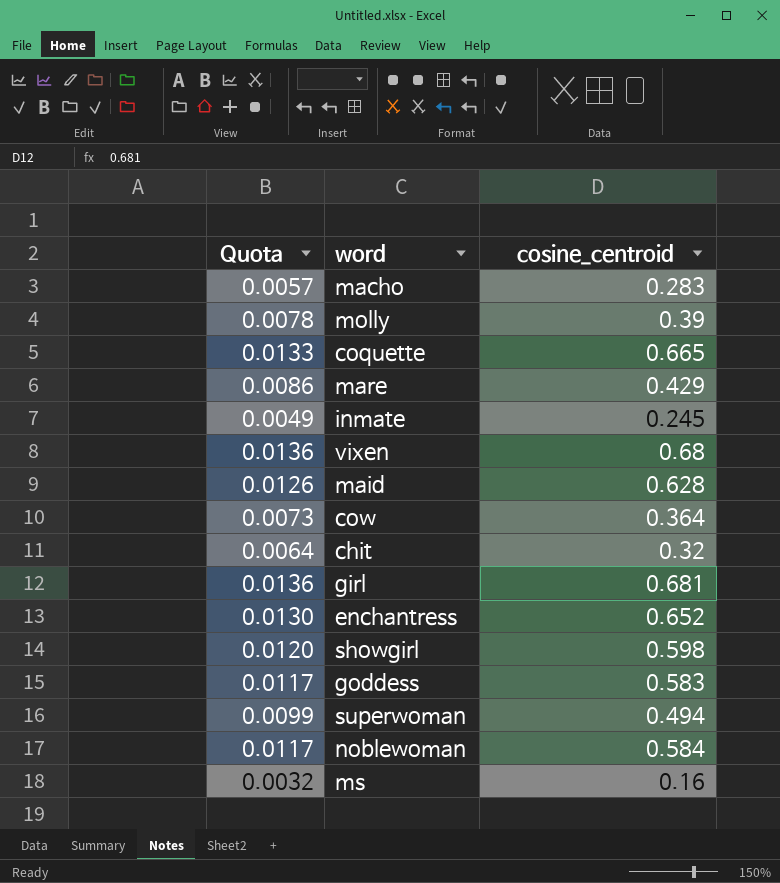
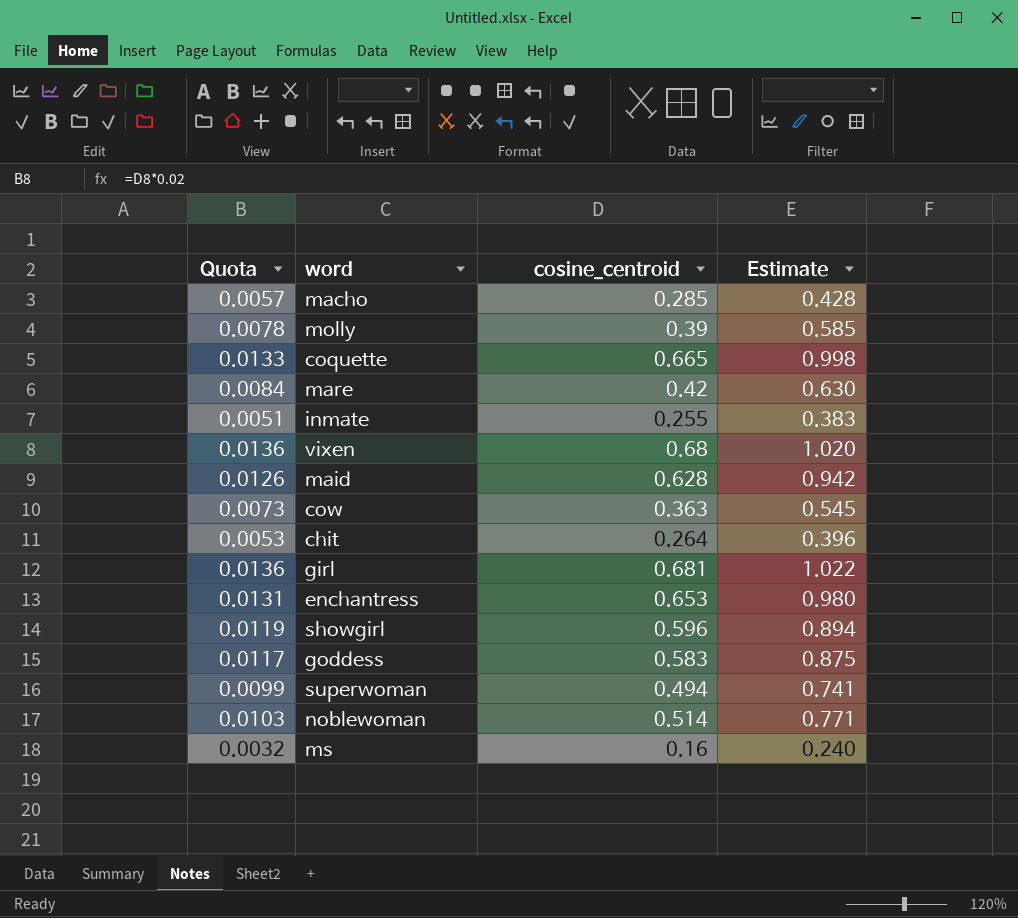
column Estimate | formula: none -> [cosine_centroid] * 1.5
macho | cosine_centroid: 0.283 -> 0.285
mare | Quota: 0.0086 -> 0.0084
mare | cosine_centroid: 0.429 -> 0.42
inmate | Quota: 0.0049 -> 0.0051
inmate | cosine_centroid: 0.245 -> 0.255
cow | cosine_centroid: 0.364 -> 0.363
chit | Quota: 0.0064 -> 0.0053
chit | cosine_centroid: 0.32 -> 0.264
enchantress | Quota: 0.0130 -> 0.0131
enchantress | cosine_centroid: 0.652 -> 0.653
showgirl | Quota: 0.0120 -> 0.0119
showgirl | cosine_centroid: 0.598 -> 0.596
noblewoman | Quota: 0.0117 -> 0.0103
noblewoman | cosine_centroid: 0.584 -> 0.514

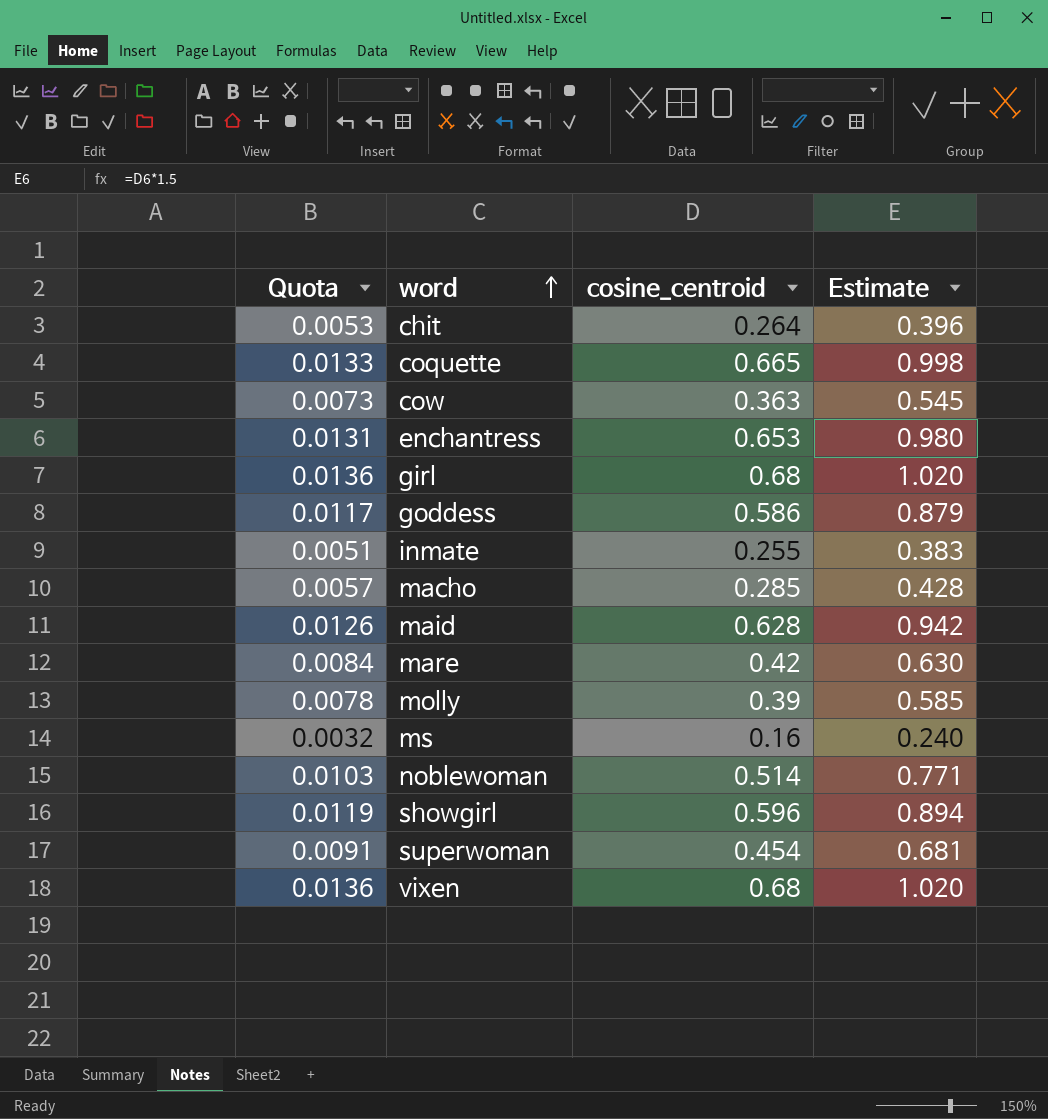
row order: none -> word ascending
girl | cosine_centroid: 0.681 -> 0.68
girl | Estimate: 1.022 -> 1.020
goddess | cosine_centroid: 0.583 -> 0.586
goddess | Estimate: 0.875 -> 0.879
superwoman | Quota: 0.0099 -> 0.0091
superwoman | cosine_centroid: 0.494 -> 0.454
superwoman | Estimate: 0.741 -> 0.681

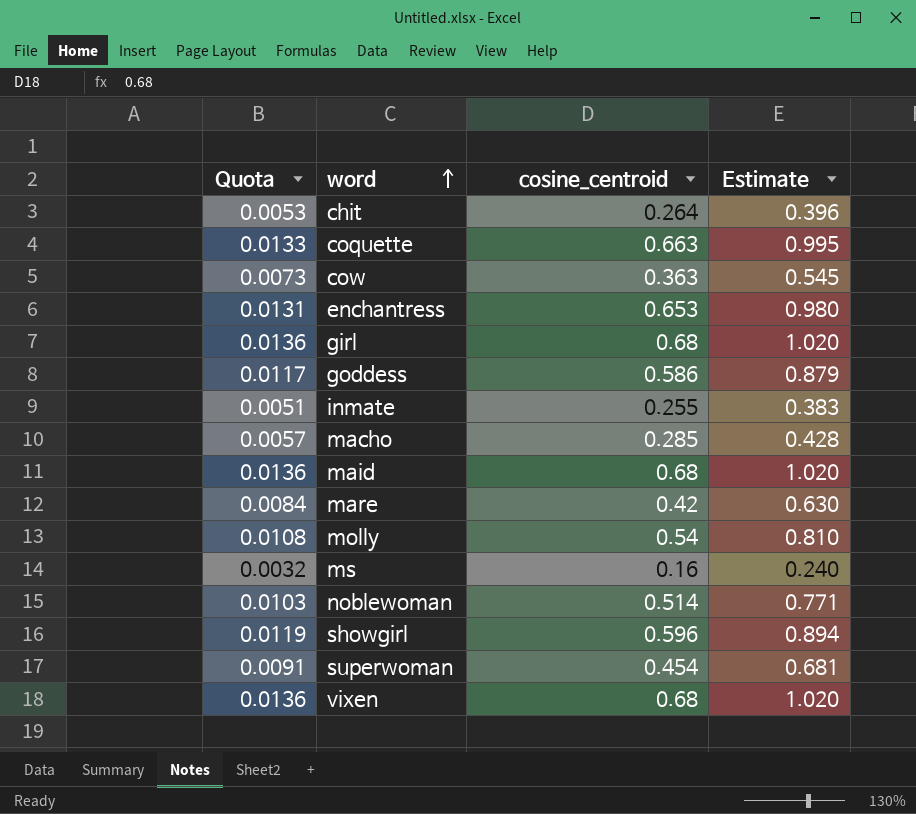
coquette | cosine_centroid: 0.665 -> 0.663
coquette | Estimate: 0.998 -> 0.995
maid | Quota: 0.0126 -> 0.0136
maid | cosine_centroid: 0.628 -> 0.68
maid | Estimate: 0.942 -> 1.020
molly | Quota: 0.0078 -> 0.0108
molly | cosine_centroid: 0.39 -> 0.54
molly | Estimate: 0.585 -> 0.810

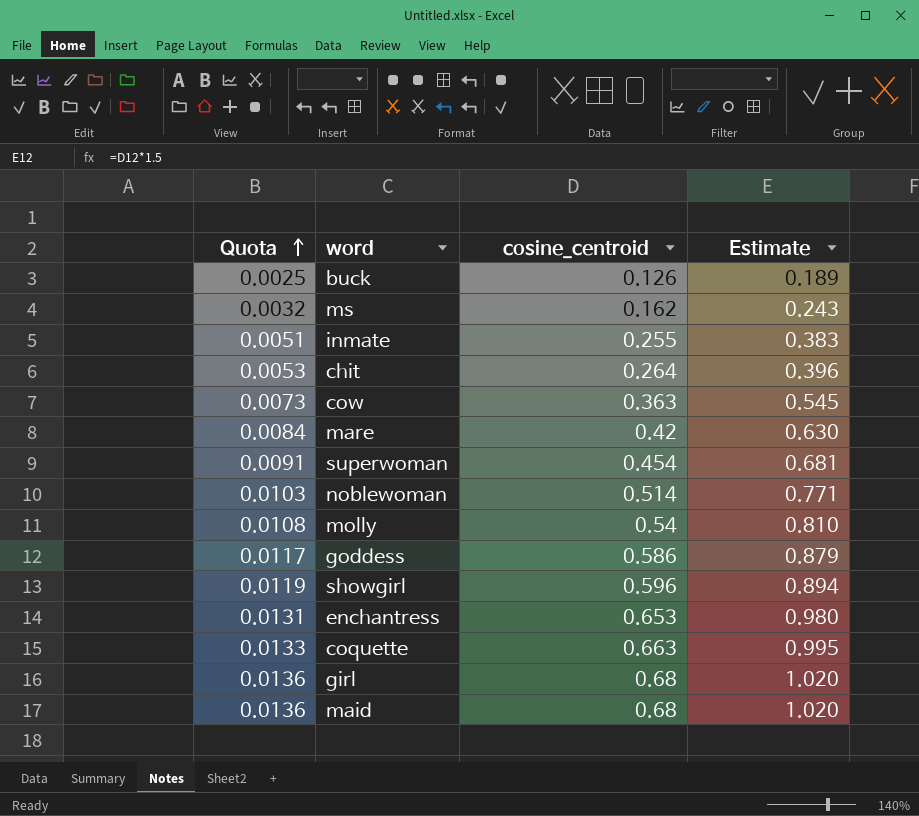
row order: word ascending -> Quota ascending
row macho: 0.0057 | 0.285 | 0.428 -> none
row vixen: 0.0136 | 0.68 | 1.020 -> none
row buck: none -> 0.0025 | 0.126 | 0.189
ms | cosine_centroid: 0.16 -> 0.162
ms | Estimate: 0.240 -> 0.243

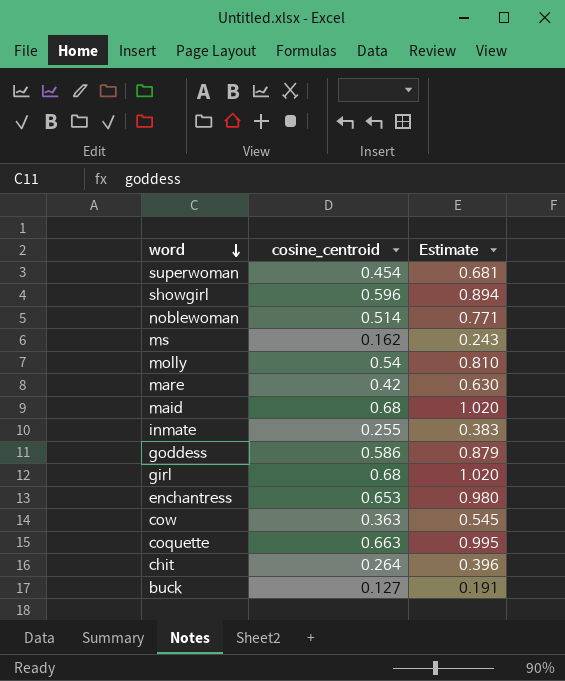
row order: Quota ascending -> word descending
column Quota | formula: [cosine_centroid] * 0.02 -> none
buck | cosine_centroid: 0.126 -> 0.127
buck | Estimate: 0.189 -> 0.191

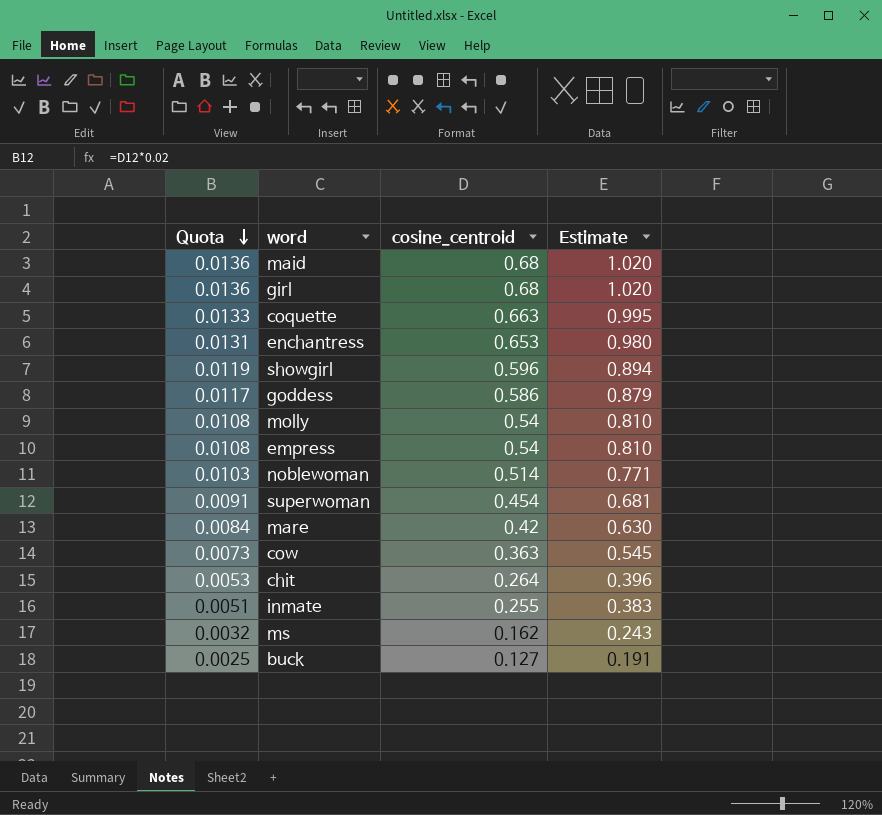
row order: word descending -> Quota descending
column Quota | formula: none -> [cosine_centroid] * 0.02
row empress: none -> 0.0108 | 0.54 | 0.810

